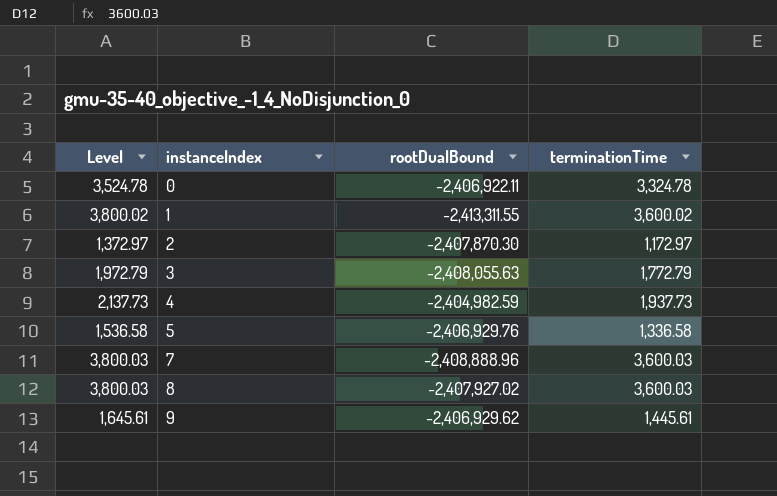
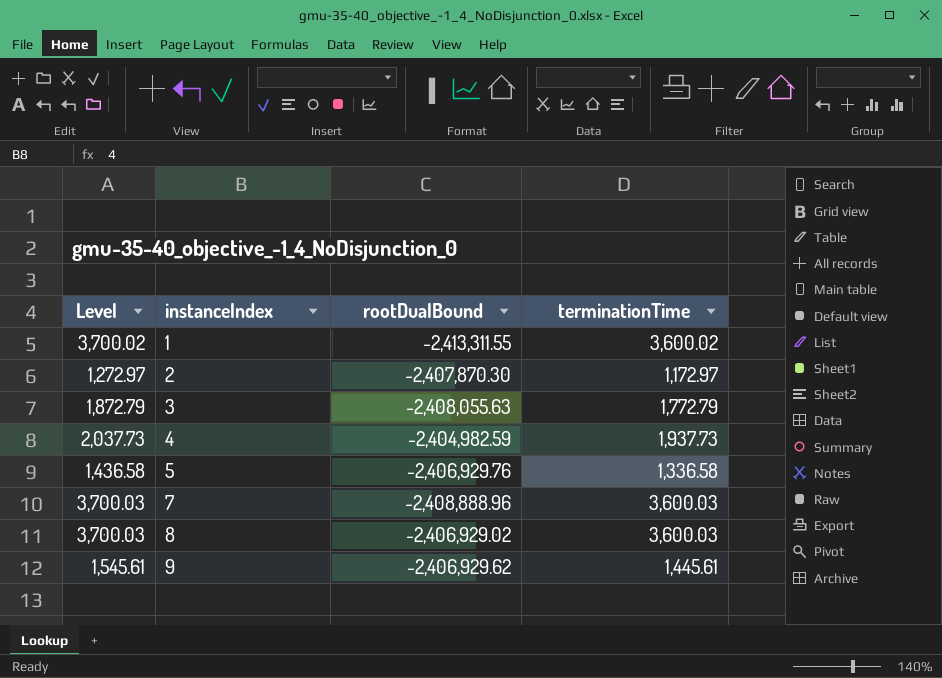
column Level | formula: [terminationTime] + 200 -> [terminationTime] + 100
row 0: 3,524.78 | -2,406,922.11 | 3,324.78 -> none
8 | rootDualBound: -2,407,927.02 -> -2,406,929.02

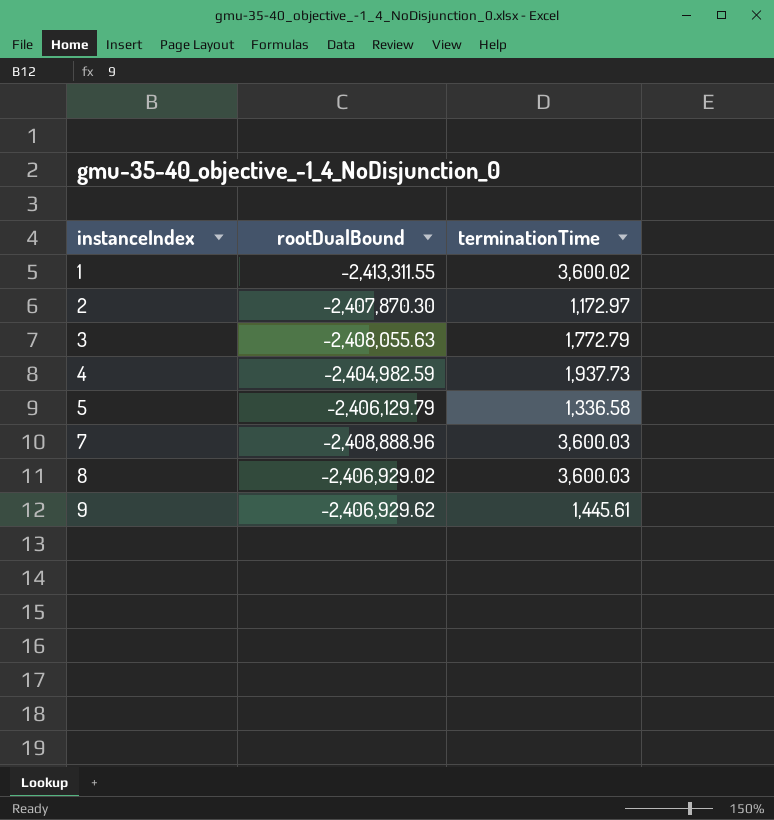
column Level | formula: [terminationTime] + 100 -> none
5 | rootDualBound: -2,406,929.76 -> -2,406,129.79

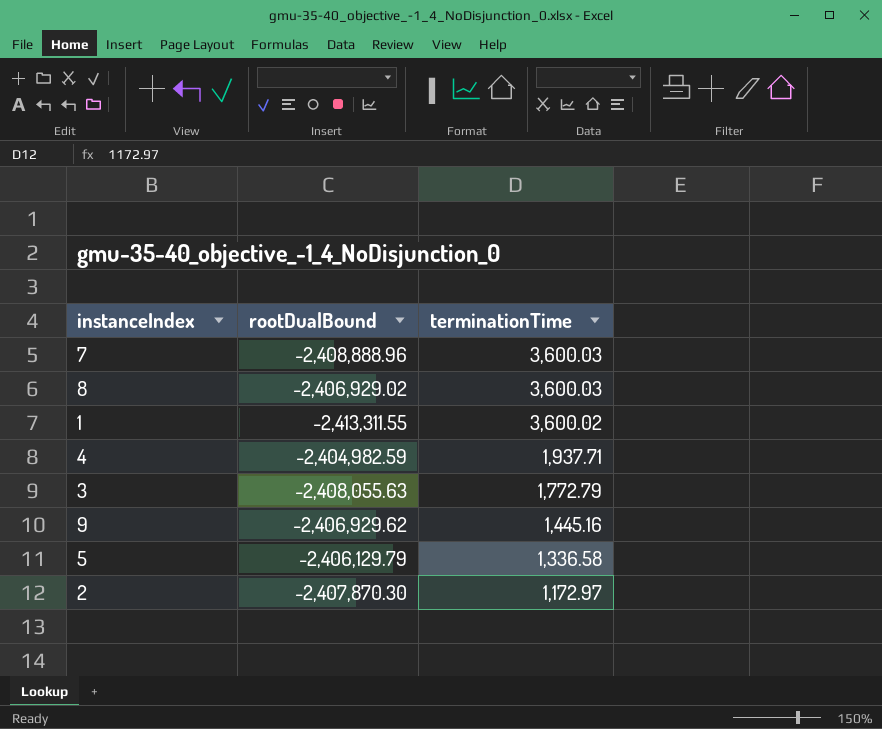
row order: instanceIndex ascending -> terminationTime descending
4 | terminationTime: 1,937.73 -> 1,937.71
9 | terminationTime: 1,445.61 -> 1,445.16

